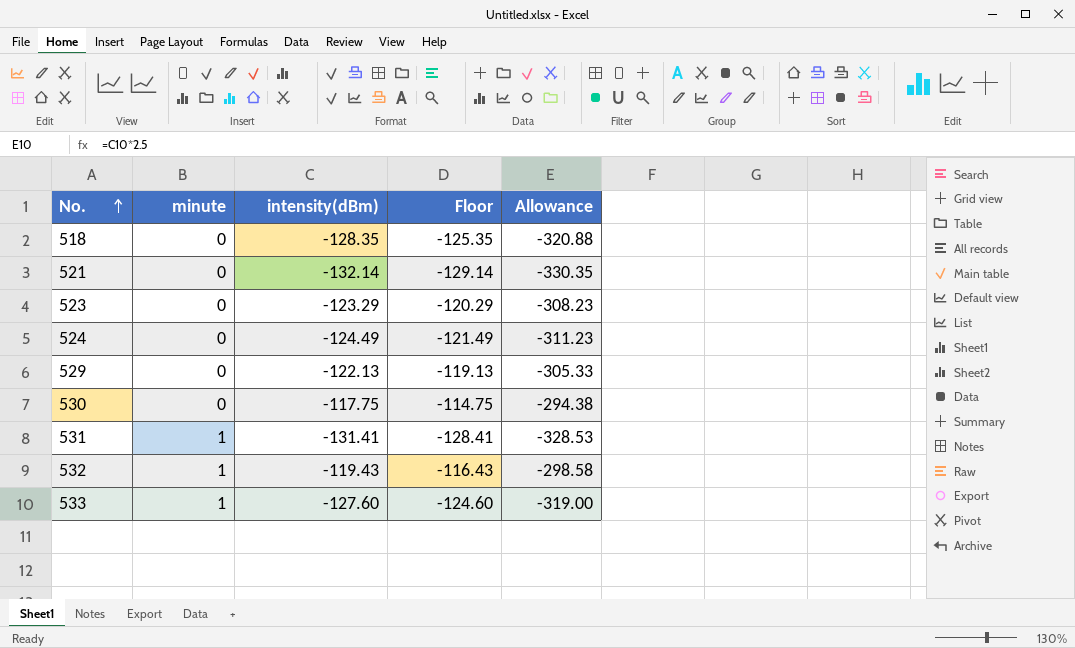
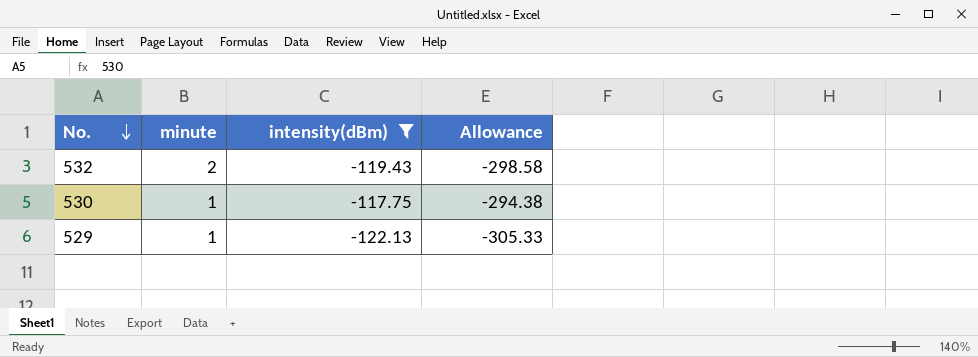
filter: none -> intensity(dBm) >= -122.13
row order: No. ascending -> No. descending
column Floor | formula: [intensity(dBm)] + 3 -> none
532 | minute: 1 -> 2
530 | minute: 0 -> 1
529 | minute: 0 -> 1

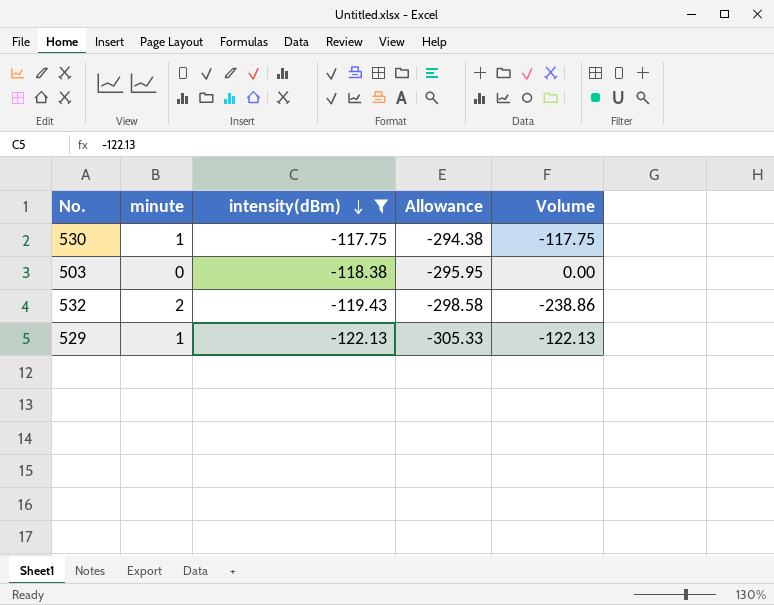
row order: No. descending -> intensity(dBm) descending
column Volume | formula: none -> [minute] * [intensity(dBm)]
row 503: none -> 0 | -118.38 | -295.95 | 0.00

